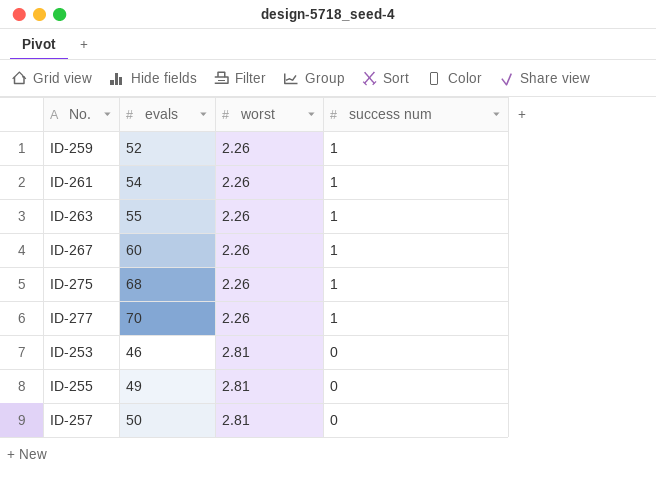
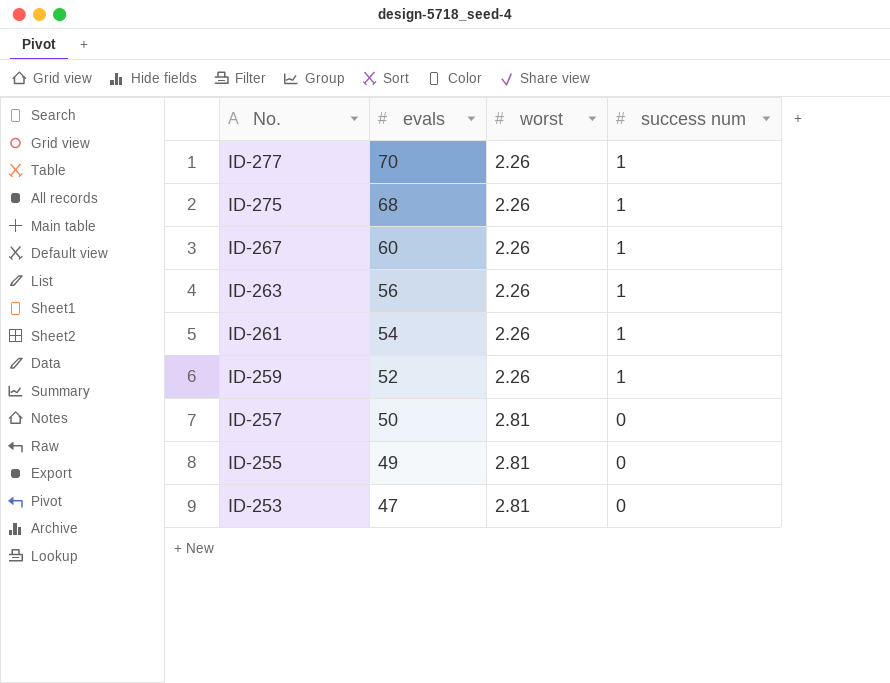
row order: worst ascending -> No. descending
ID-263 | evals: 55 -> 56
ID-253 | evals: 46 -> 47

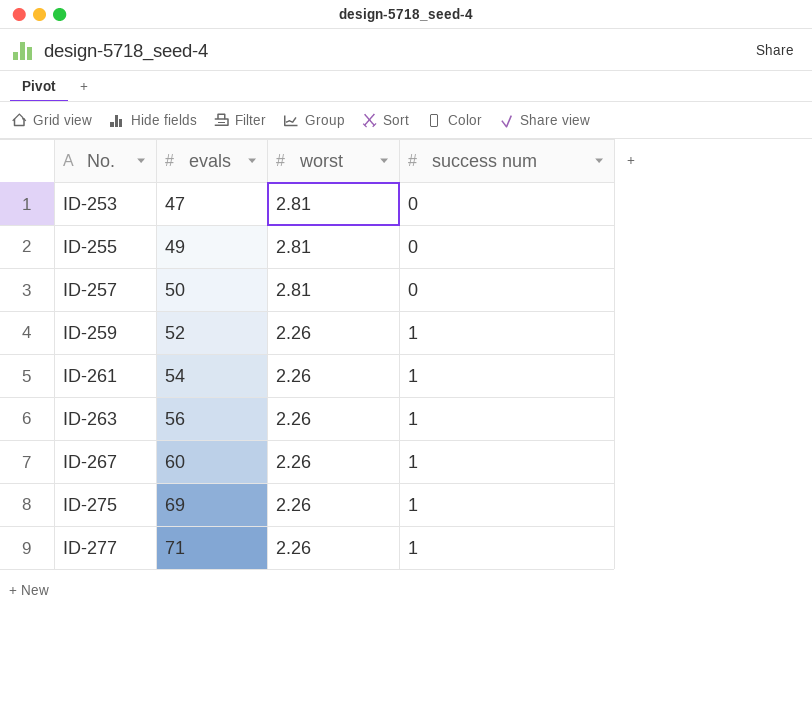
row order: No. descending -> No. ascending
ID-275 | evals: 68 -> 69
ID-277 | evals: 70 -> 71

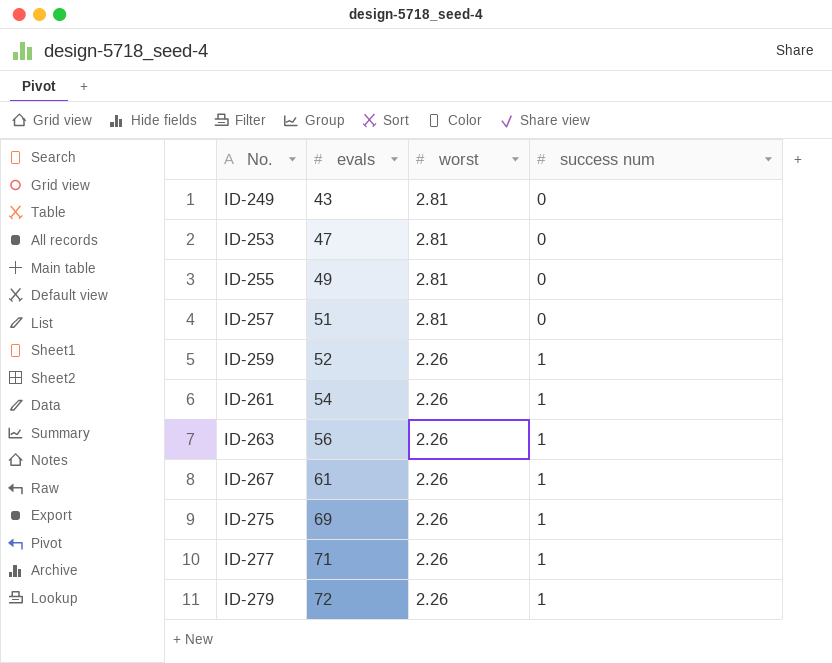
row ID-249: none -> 43 | 2.81 | 0
ID-257 | evals: 50 -> 51
ID-267 | evals: 60 -> 61
row ID-279: none -> 72 | 2.26 | 1

